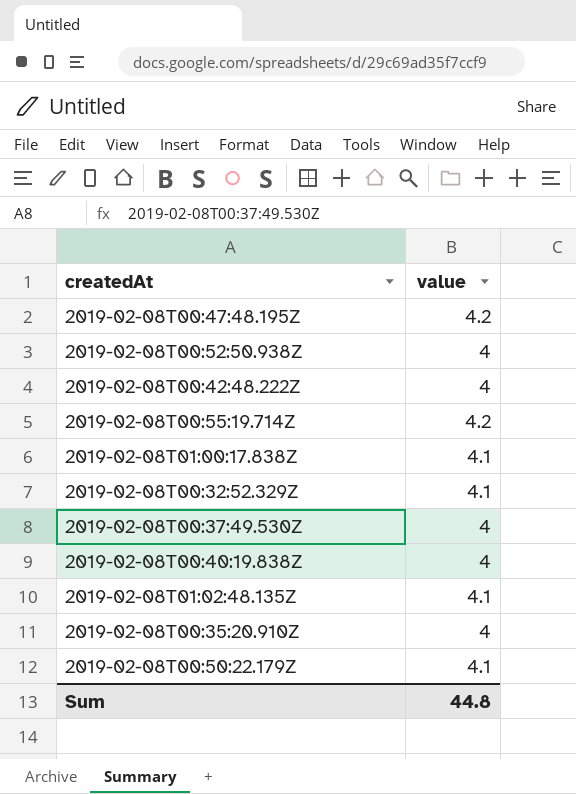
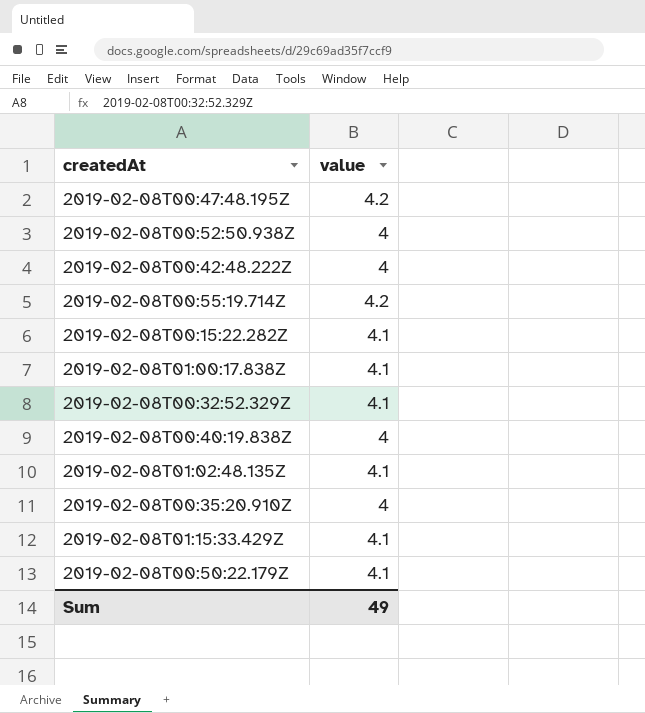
row 2019-02-08T00:37:49.530Z: 4 -> none
row 2019-02-08T00:15:22.282Z: none -> 4.1
row 2019-02-08T01:15:33.429Z: none -> 4.1
Sum | value: 44.8 -> 49

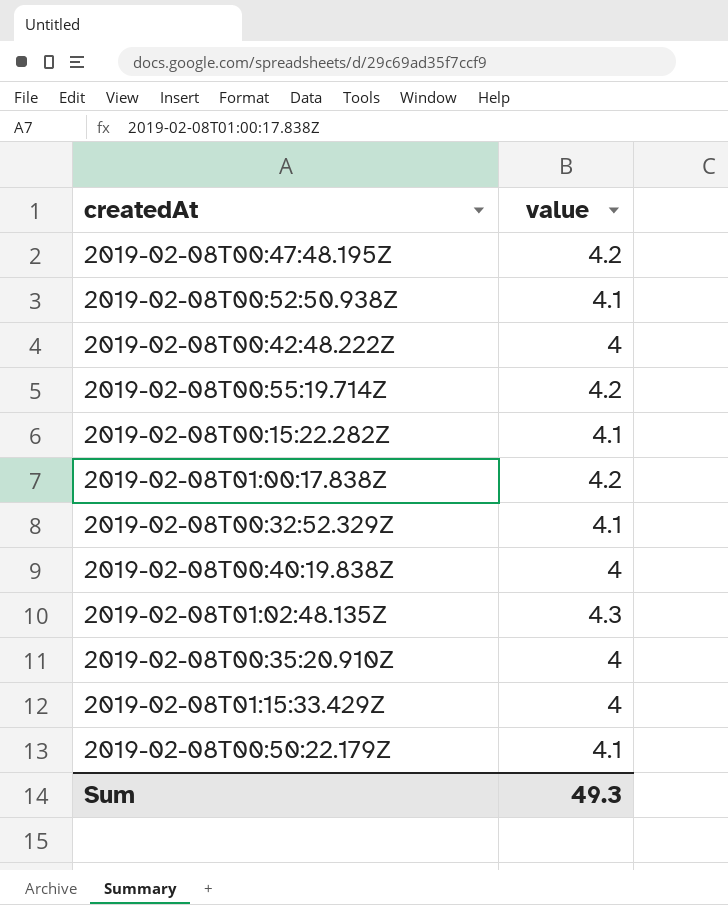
2019-02-08T00:52:50.938Z | value: 4 -> 4.1
2019-02-08T01:00:17.838Z | value: 4.1 -> 4.2
2019-02-08T01:02:48.135Z | value: 4.1 -> 4.3
2019-02-08T01:15:33.429Z | value: 4.1 -> 4
Sum | value: 49 -> 49.3

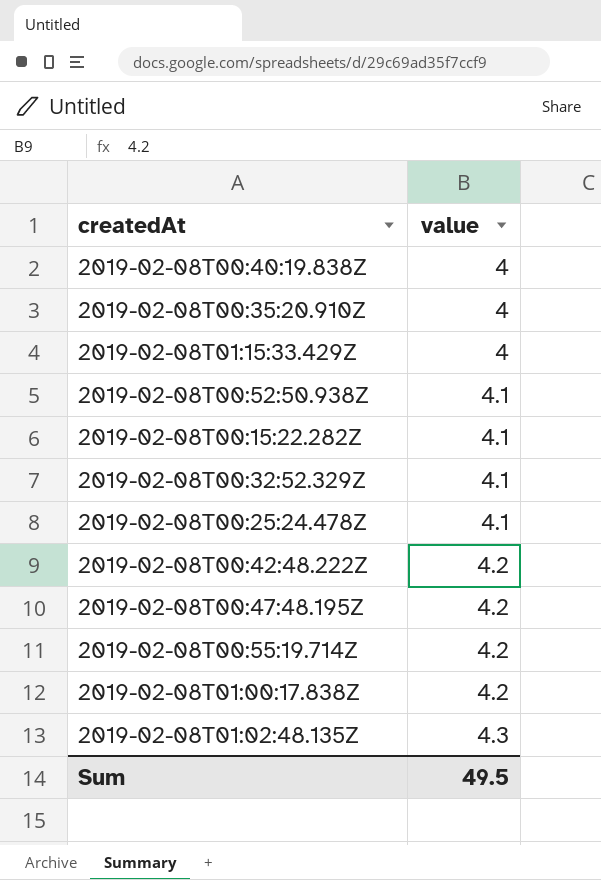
row order: none -> value ascending
row 2019-02-08T00:50:22.179Z: 4.1 -> none
row 2019-02-08T00:25:24.478Z: none -> 4.1
2019-02-08T00:42:48.222Z | value: 4 -> 4.2
Sum | value: 49.3 -> 49.5

